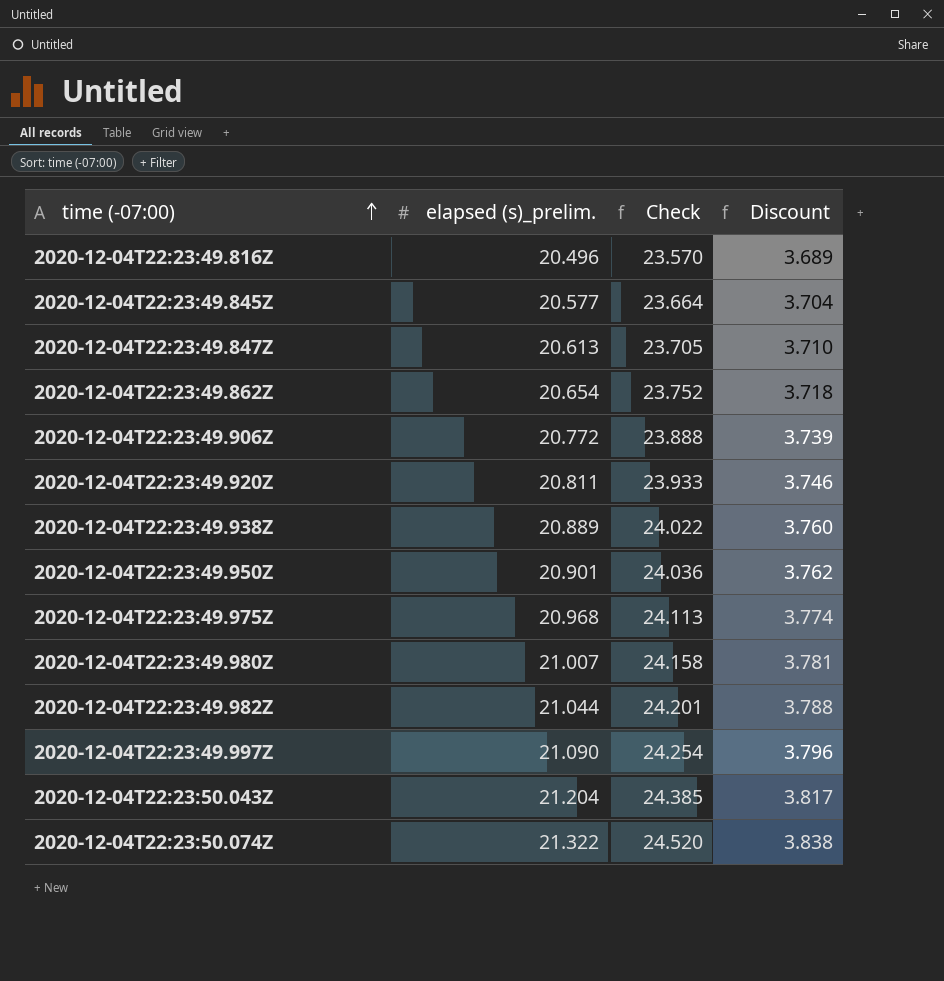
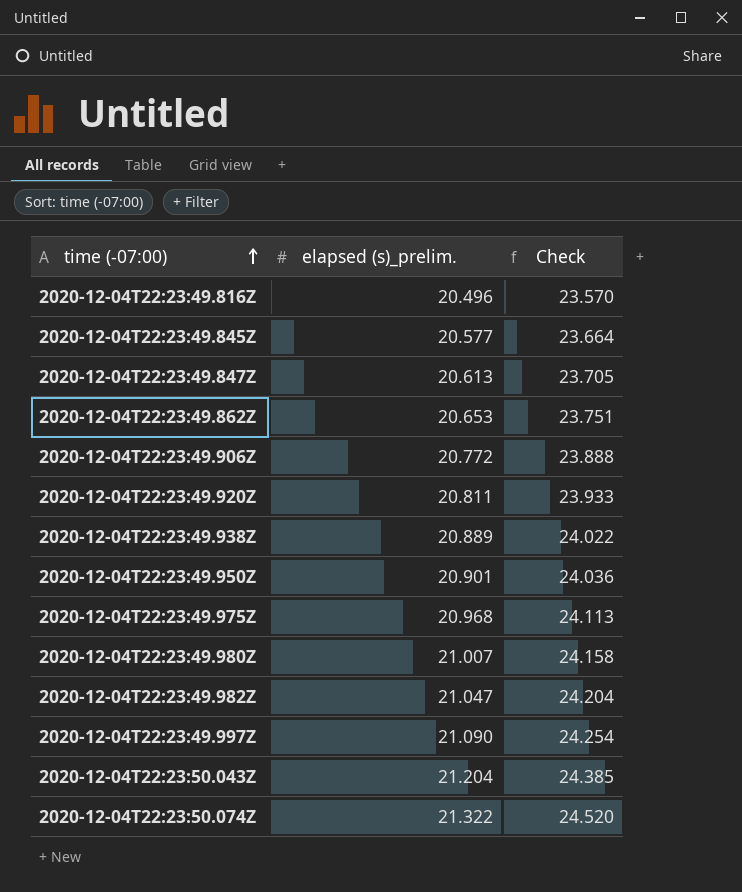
column Discount | formula: [elapsed (s)_prelim.] * 0.18 -> none
2020-12-04T22:23:49.862Z | elapsed (s)_prelim.: 20.654 -> 20.653
2020-12-04T22:23:49.862Z | Check: 23.752 -> 23.751
2020-12-04T22:23:49.982Z | elapsed (s)_prelim.: 21.044 -> 21.047
2020-12-04T22:23:49.982Z | Check: 24.201 -> 24.204

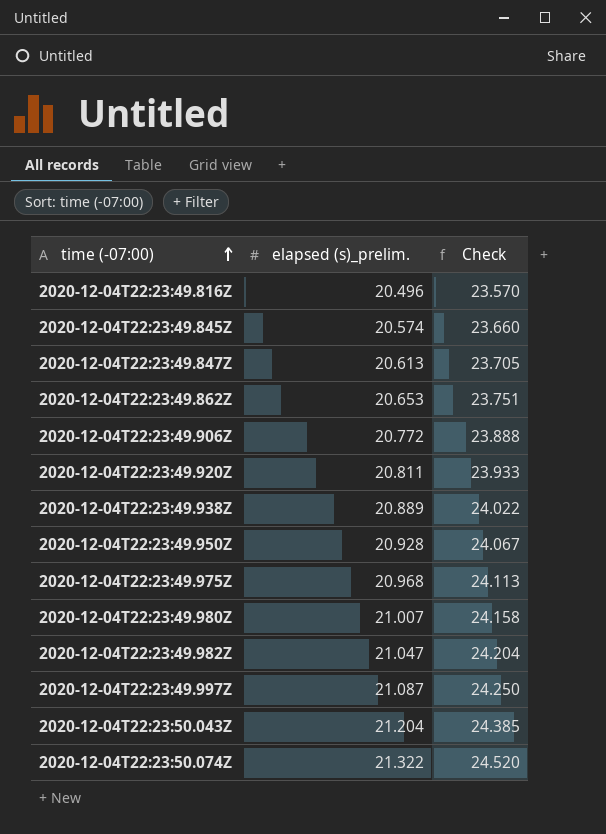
2020-12-04T22:23:49.845Z | elapsed (s)_prelim.: 20.577 -> 20.574
2020-12-04T22:23:49.845Z | Check: 23.664 -> 23.660
2020-12-04T22:23:49.950Z | elapsed (s)_prelim.: 20.901 -> 20.928
2020-12-04T22:23:49.950Z | Check: 24.036 -> 24.067
2020-12-04T22:23:49.997Z | elapsed (s)_prelim.: 21.090 -> 21.087
2020-12-04T22:23:49.997Z | Check: 24.254 -> 24.250

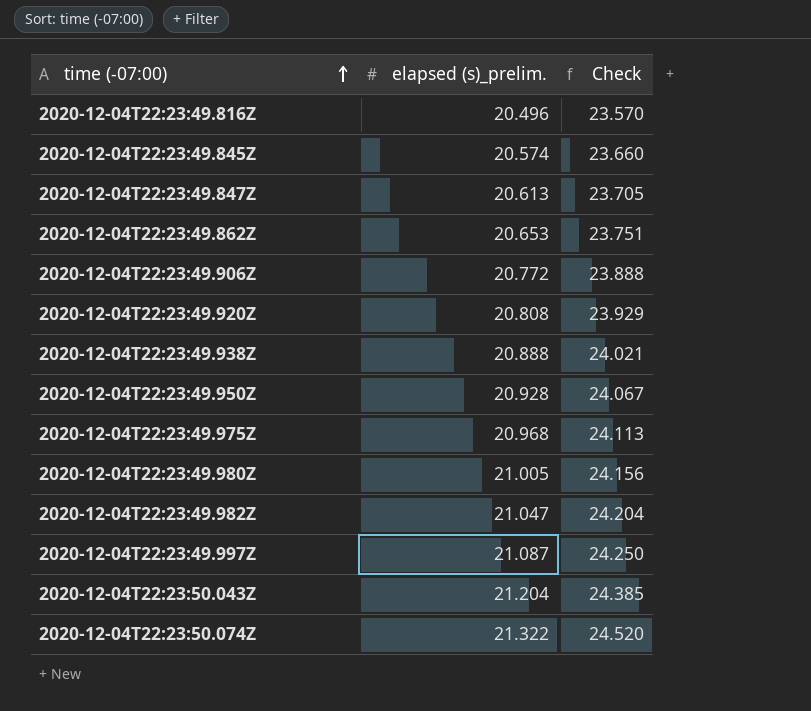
2020-12-04T22:23:49.920Z | elapsed (s)_prelim.: 20.811 -> 20.808
2020-12-04T22:23:49.920Z | Check: 23.933 -> 23.929
2020-12-04T22:23:49.938Z | elapsed (s)_prelim.: 20.889 -> 20.888
2020-12-04T22:23:49.938Z | Check: 24.022 -> 24.021
2020-12-04T22:23:49.980Z | elapsed (s)_prelim.: 21.007 -> 21.005
2020-12-04T22:23:49.980Z | Check: 24.158 -> 24.156

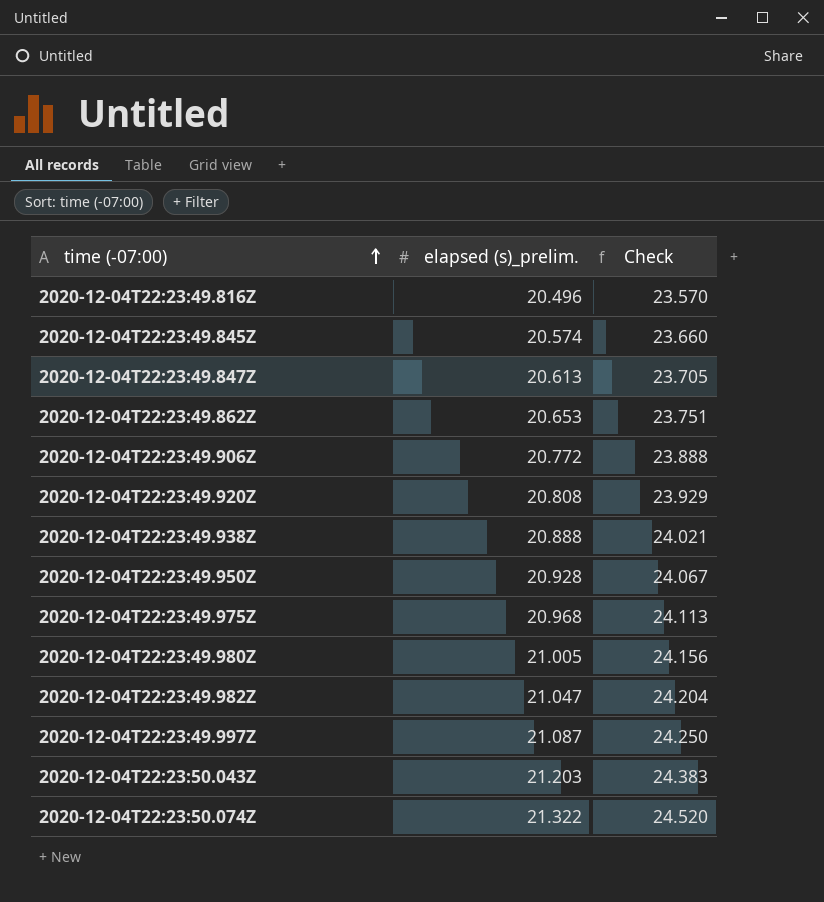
2020-12-04T22:23:50.043Z | elapsed (s)_prelim.: 21.204 -> 21.203
2020-12-04T22:23:50.043Z | Check: 24.385 -> 24.383

